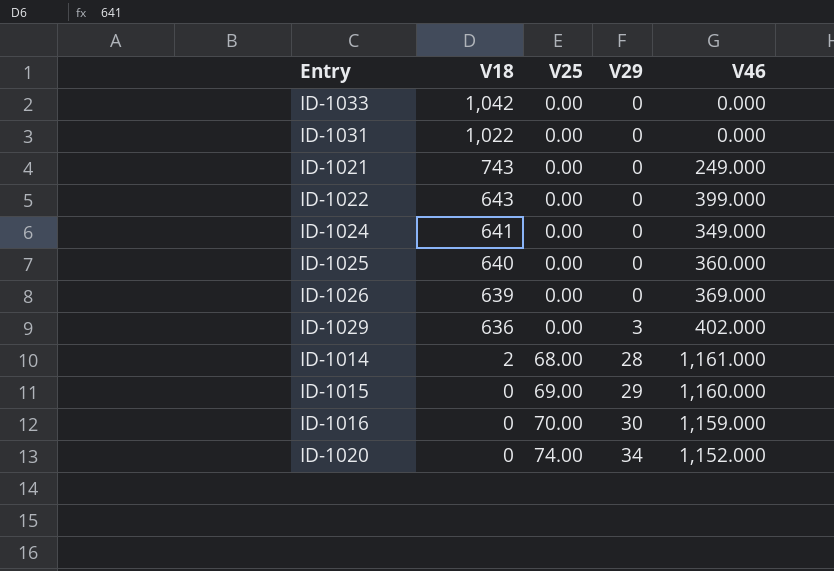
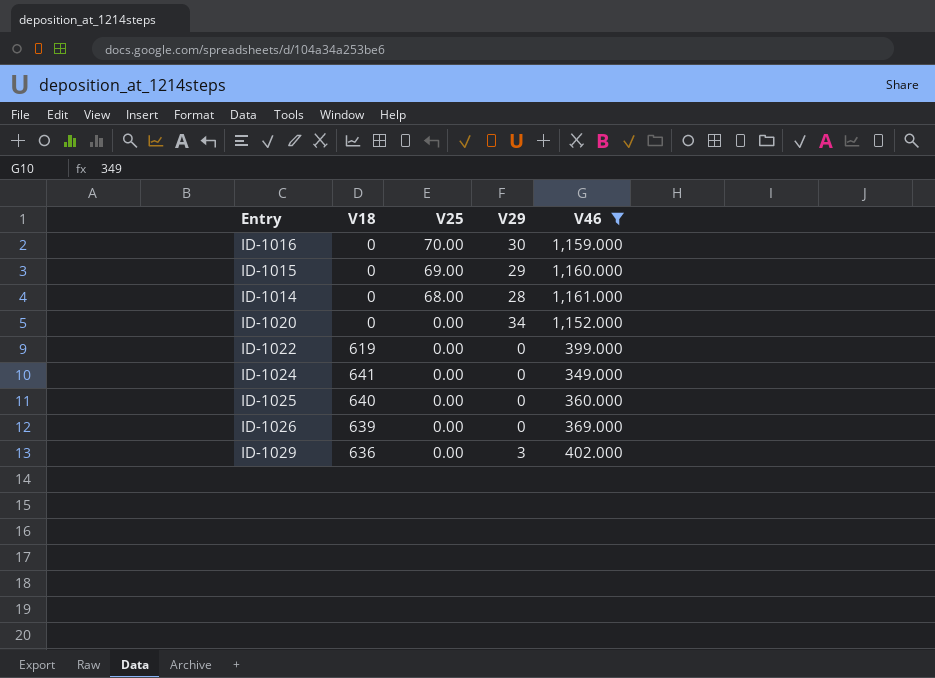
filter: none -> V46 >= 349.000
row order: V18 descending -> V25 descending
ID-1014 | V18: 2 -> 0
ID-1020 | V25: 74.00 -> 0.00
ID-1022 | V18: 643 -> 619

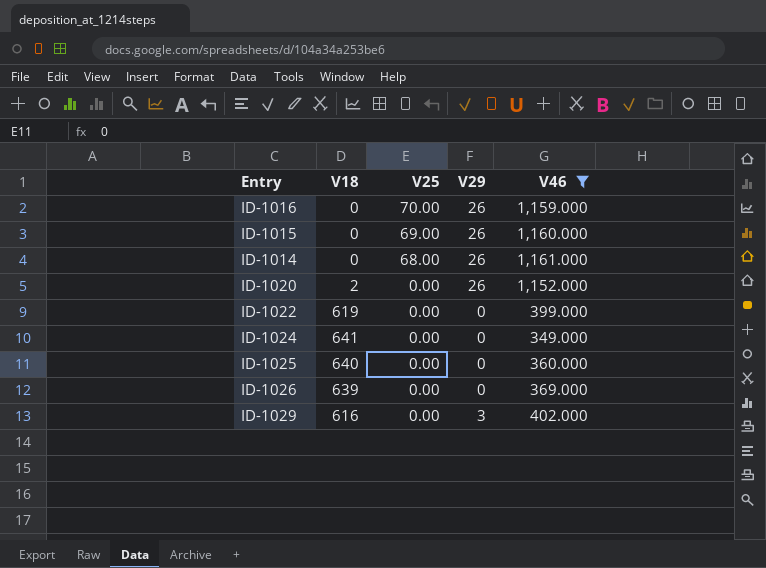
ID-1016 | V29: 30 -> 26
ID-1015 | V29: 29 -> 26
ID-1014 | V29: 28 -> 26
ID-1020 | V18: 0 -> 2
ID-1020 | V29: 34 -> 26
ID-1029 | V18: 636 -> 616

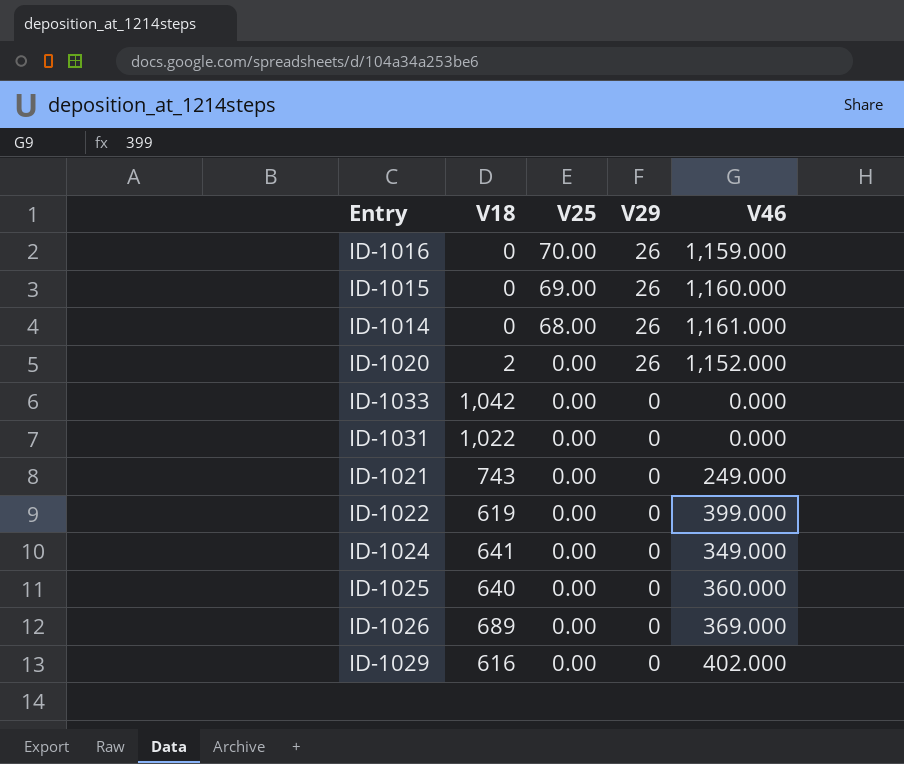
filter: V46 >= 349.000 -> none
ID-1026 | V18: 639 -> 689
ID-1029 | V29: 3 -> 0

